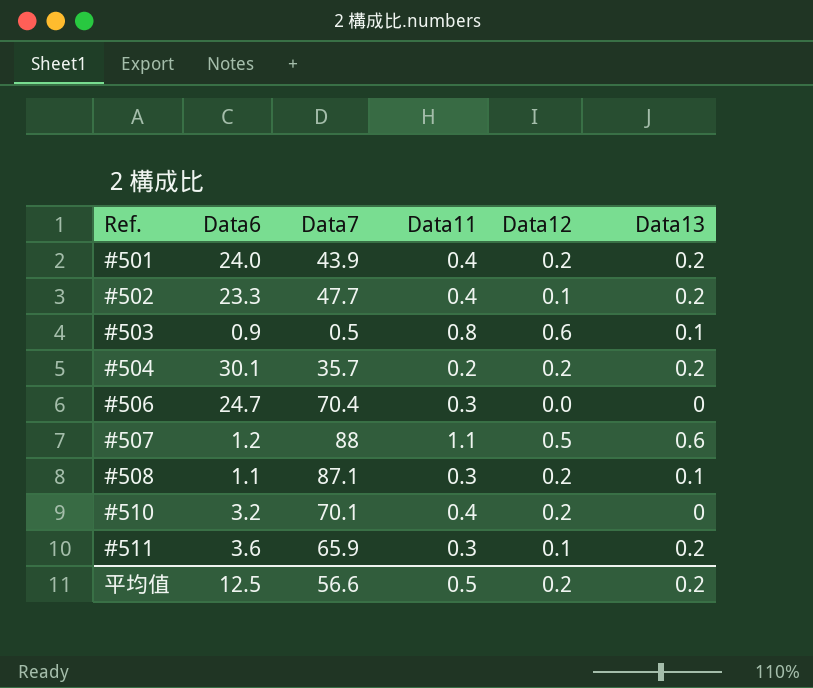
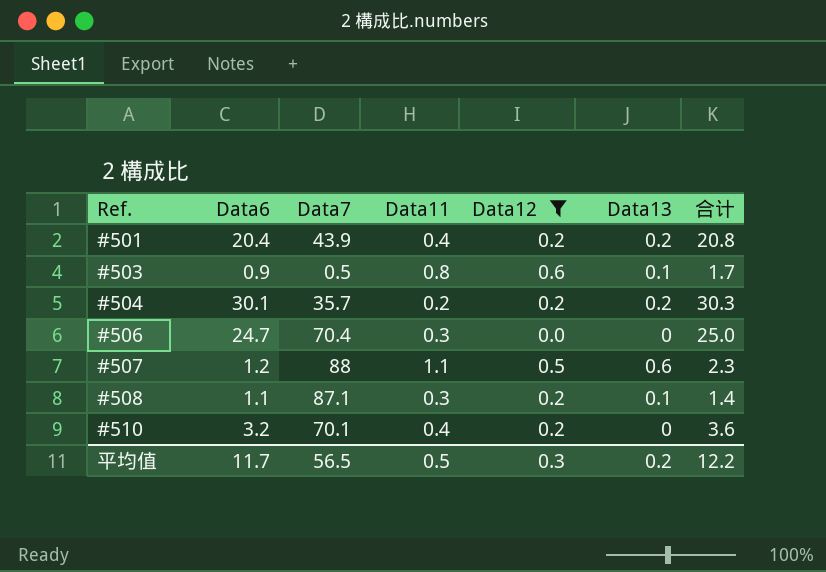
filter: none -> Data12 != 0.1
column 合计 | formula: none -> [Data6] + [Data11]
#501 | Data6: 24.0 -> 20.4
平均值 | Data6: 12.5 -> 11.7
平均值 | Data7: 56.6 -> 56.5
平均值 | Data12: 0.2 -> 0.3

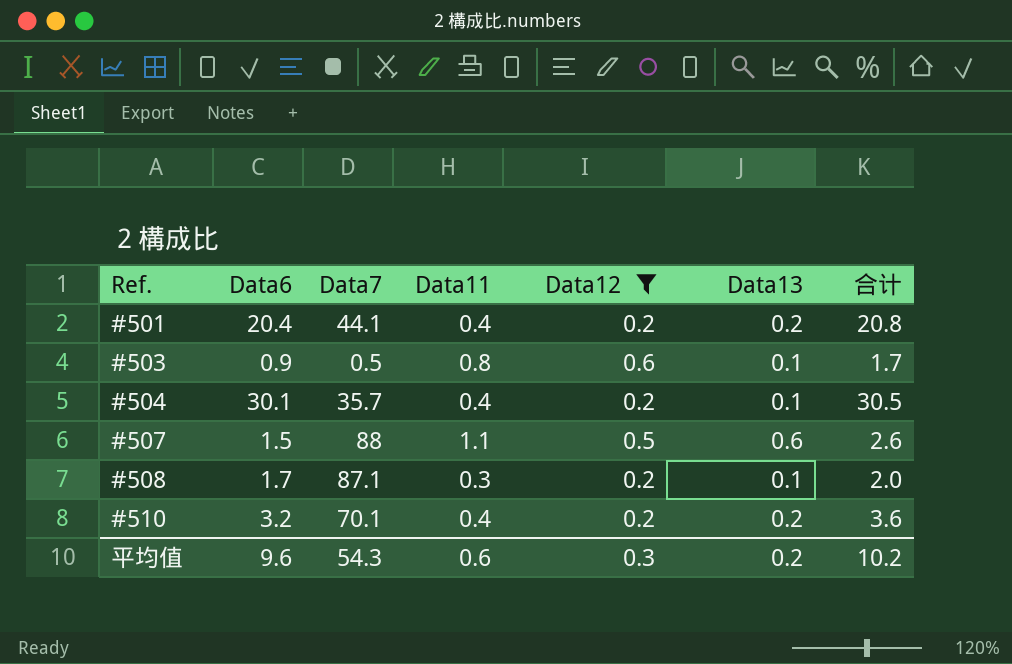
row #506: 24.7 | 70.4 | 0.3 | 0.0 | 0 | 25.0 -> none
#501 | Data7: 43.9 -> 44.1
#504 | Data11: 0.2 -> 0.4
#504 | Data13: 0.2 -> 0.1
#504 | 合计: 30.3 -> 30.5
#507 | Data6: 1.2 -> 1.5
#507 | 合计: 2.3 -> 2.6
#508 | Data6: 1.1 -> 1.7
#508 | 合计: 1.4 -> 2.0
#510 | Data13: 0 -> 0.2
平均值 | Data6: 11.7 -> 9.6
平均值 | Data7: 56.5 -> 54.3
平均值 | Data11: 0.5 -> 0.6
平均值 | 合计: 12.2 -> 10.2

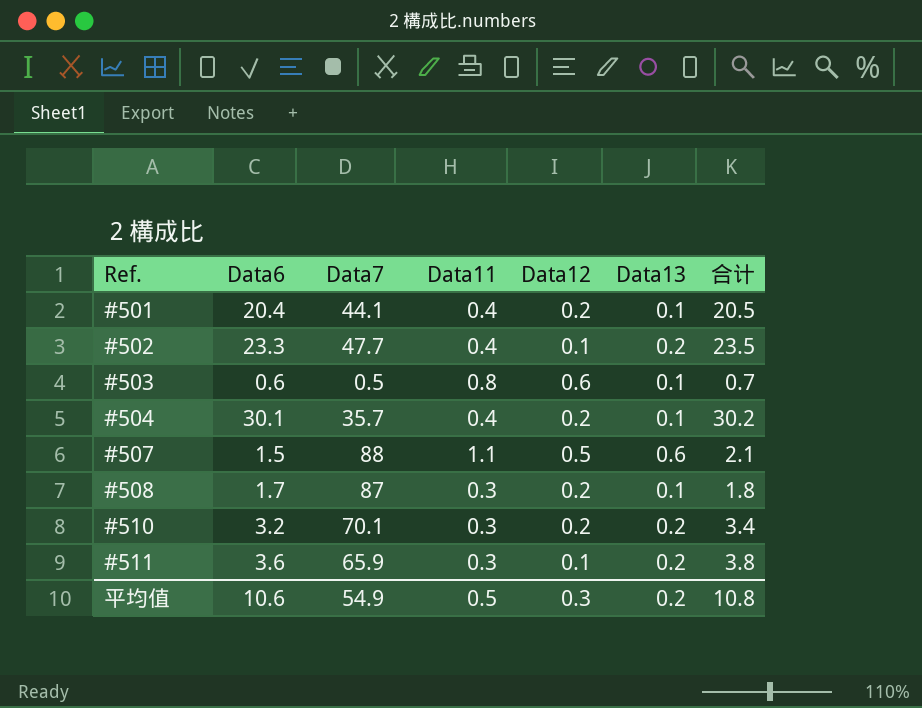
filter: Data12 != 0.1 -> none
column 合计 | formula: [Data6] + [Data11] -> [Data6] + [Data13]
#501 | Data13: 0.2 -> 0.1
#503 | Data6: 0.9 -> 0.6
#508 | Data7: 87.1 -> 87
#510 | Data11: 0.4 -> 0.3
平均值 | Data6: 9.6 -> 10.6
平均值 | Data7: 54.3 -> 54.9
平均值 | Data11: 0.6 -> 0.5
平均值 | 合计: 10.2 -> 10.8

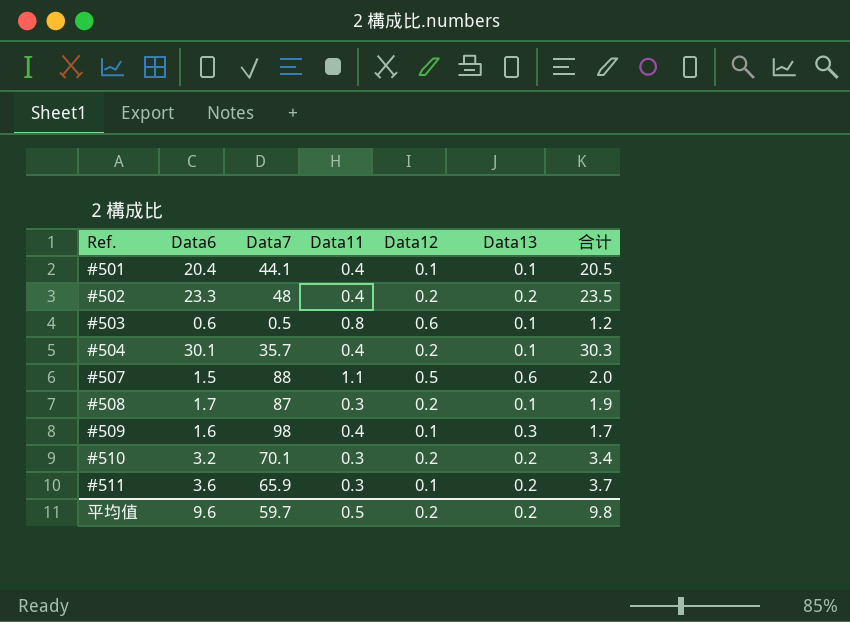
column 合计 | formula: [Data6] + [Data13] -> [Data6] + [Data12]
#501 | Data12: 0.2 -> 0.1
#502 | Data7: 47.7 -> 48
#502 | Data12: 0.1 -> 0.2
row #509: none -> 1.6 | 98 | 0.4 | 0.1 | 0.3 | 1.7
平均值 | Data6: 10.6 -> 9.6
平均值 | Data7: 54.9 -> 59.7
平均值 | Data12: 0.3 -> 0.2
平均值 | 合计: 10.8 -> 9.8

